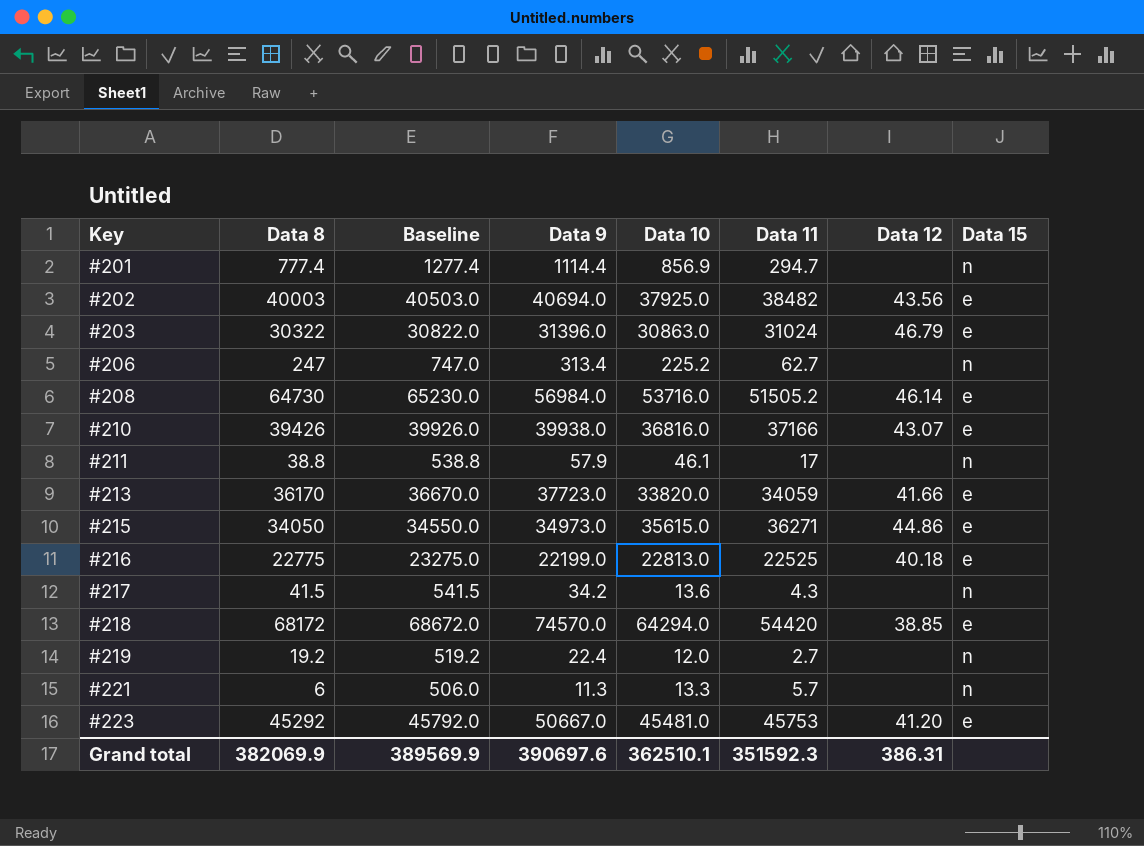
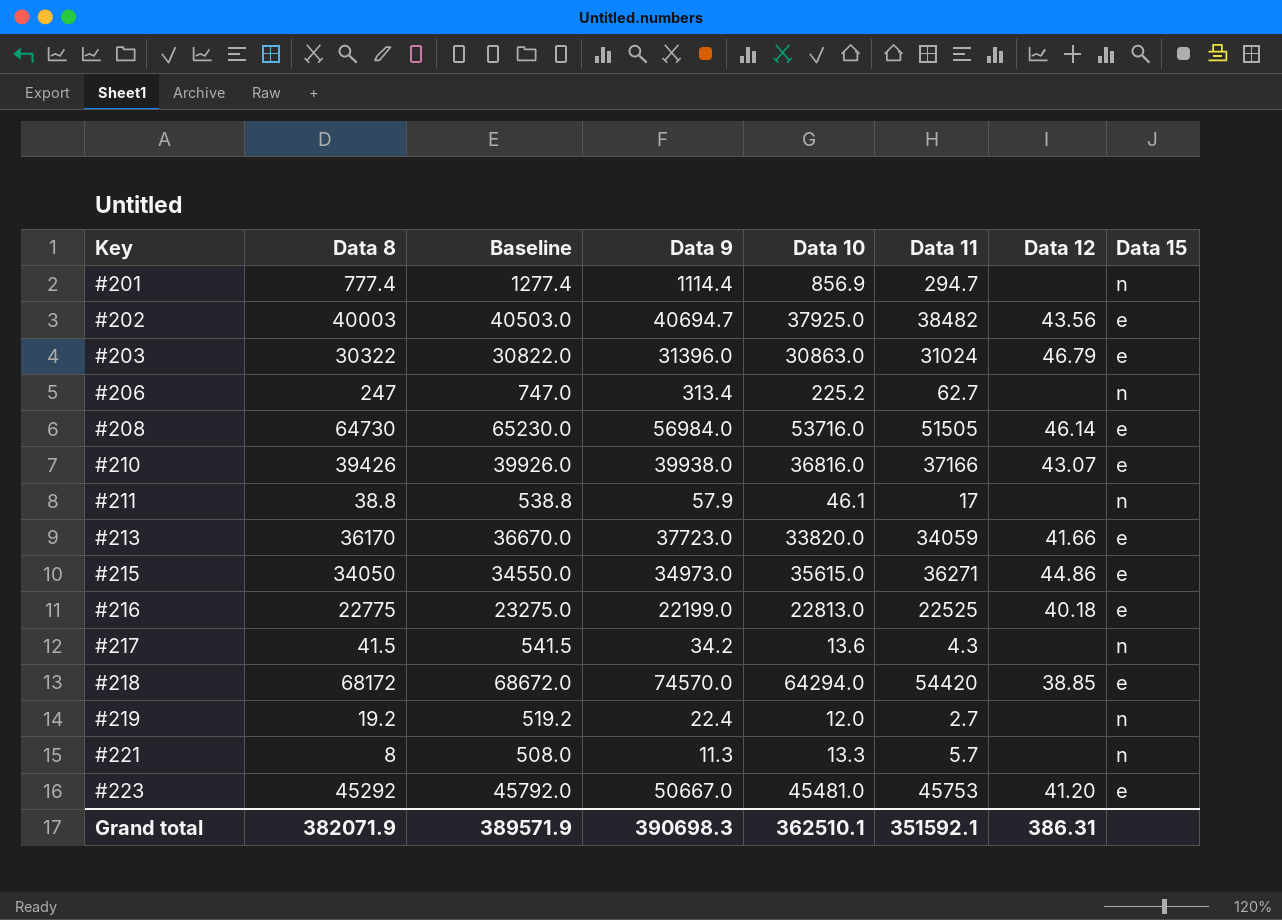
#202 | Data 9: 40694.0 -> 40694.7
#208 | Data 11: 51505.2 -> 51505
#221 | Data 8: 6 -> 8
#221 | Baseline: 506.0 -> 508.0
Grand total | Data 8: 382069.9 -> 382071.9
Grand total | Baseline: 389569.9 -> 389571.9
Grand total | Data 9: 390697.6 -> 390698.3
Grand total | Data 11: 351592.3 -> 351592.1

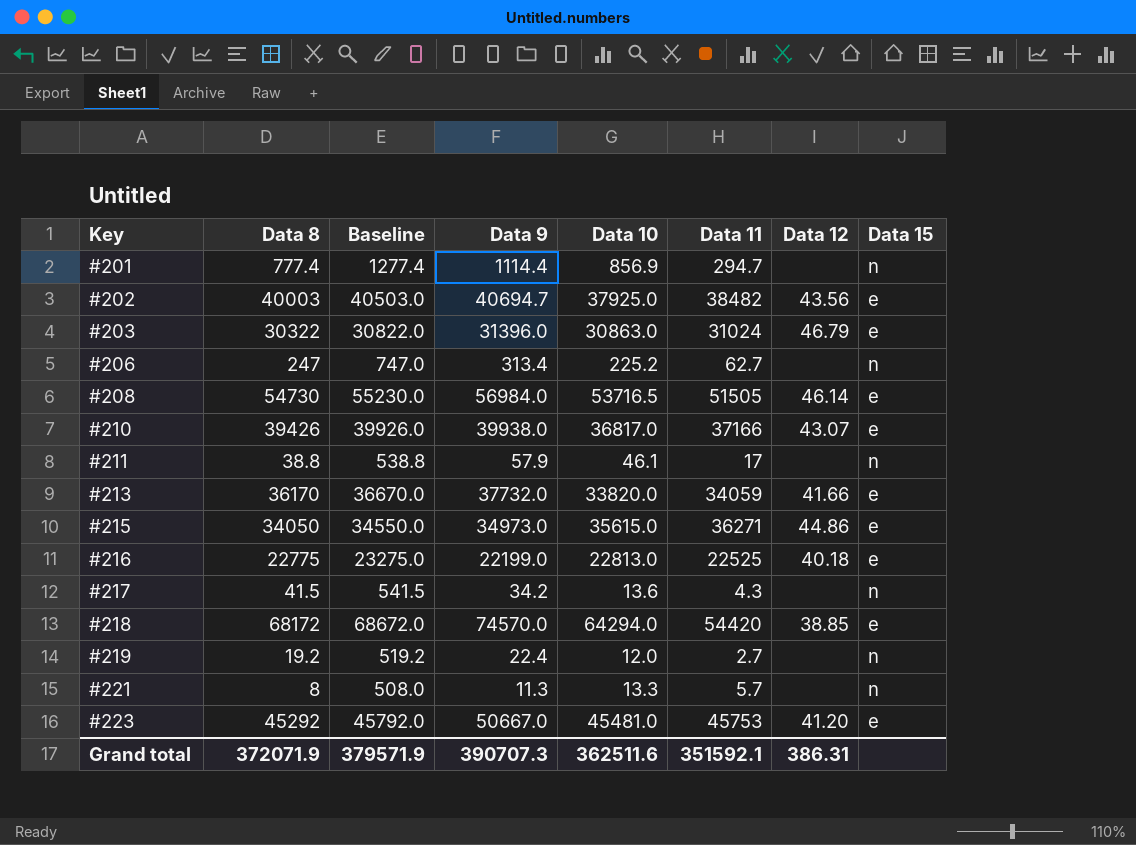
#208 | Data 8: 64730 -> 54730
#208 | Baseline: 65230.0 -> 55230.0
#208 | Data 10: 53716.0 -> 53716.5
#210 | Data 10: 36816.0 -> 36817.0
#213 | Data 9: 37723.0 -> 37732.0
Grand total | Data 8: 382071.9 -> 372071.9
Grand total | Baseline: 389571.9 -> 379571.9
Grand total | Data 9: 390698.3 -> 390707.3
Grand total | Data 10: 362510.1 -> 362511.6

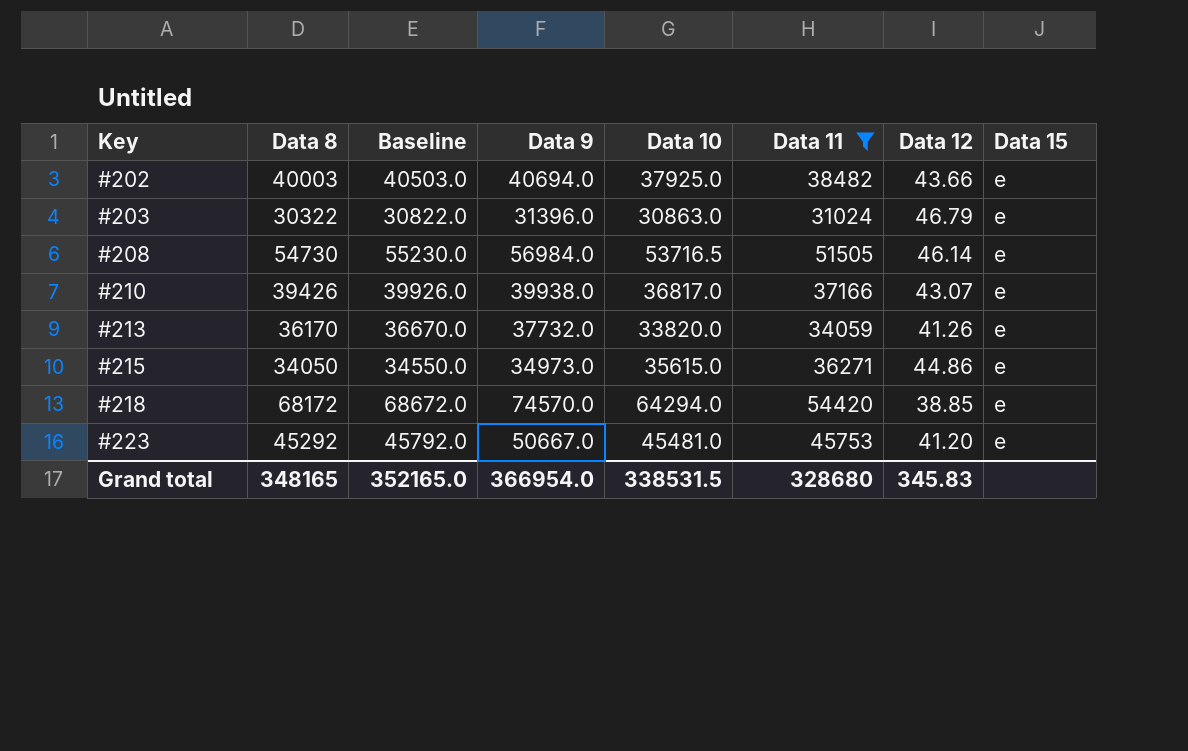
filter: none -> Data 11 >= 31024
#202 | Data 9: 40694.7 -> 40694.0
#202 | Data 12: 43.56 -> 43.66
#213 | Data 12: 41.66 -> 41.26
Grand total | Data 8: 372071.9 -> 348165
Grand total | Baseline: 379571.9 -> 352165.0
Grand total | Data 9: 390707.3 -> 366954.0
Grand total | Data 10: 362511.6 -> 338531.5
Grand total | Data 11: 351592.1 -> 328680
Grand total | Data 12: 386.31 -> 345.83

